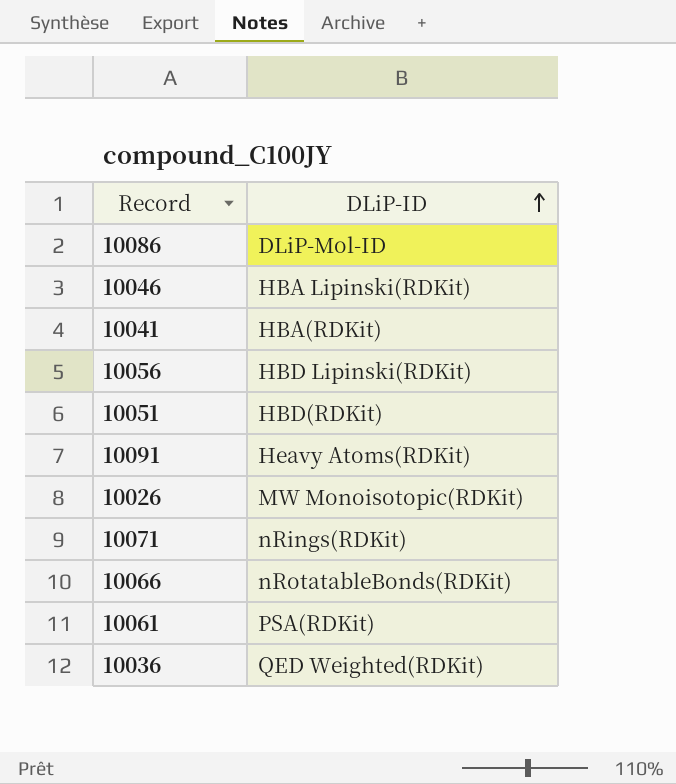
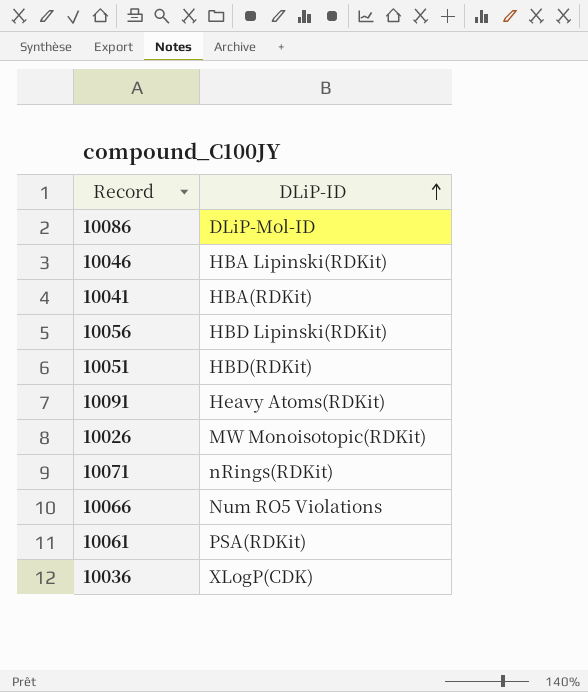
10066 | DLiP-ID: nRotatableBonds(RDKit) -> Num RO5 Violations
10036 | DLiP-ID: QED Weighted(RDKit) -> XLogP(CDK)

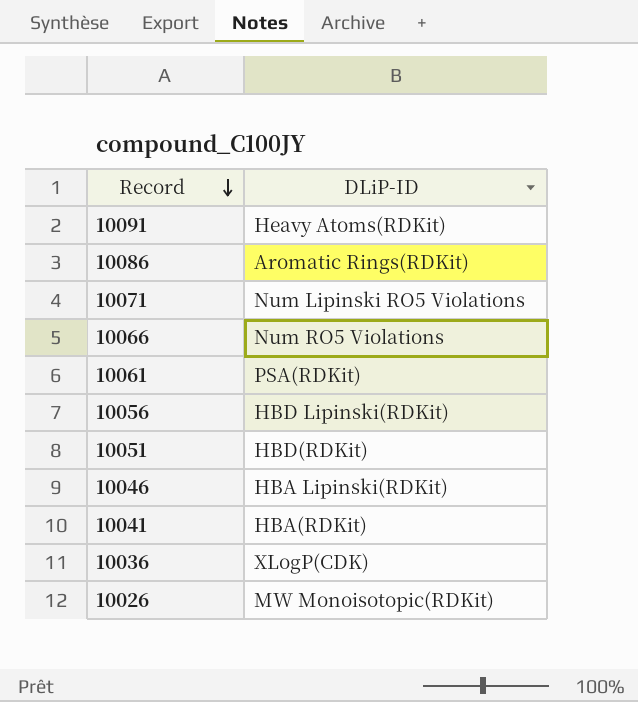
row order: DLiP-ID ascending -> Record descending
10086 | DLiP-ID: DLiP-Mol-ID -> Aromatic Rings(RDKit)
10071 | DLiP-ID: nRings(RDKit) -> Num Lipinski RO5 Violations

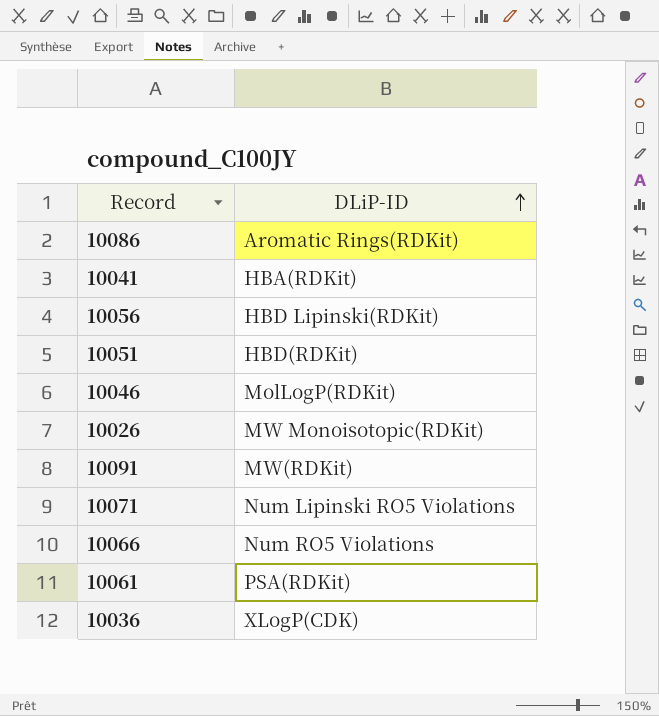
row order: Record descending -> DLiP-ID ascending
10046 | DLiP-ID: HBA Lipinski(RDKit) -> MolLogP(RDKit)
10091 | DLiP-ID: Heavy Atoms(RDKit) -> MW(RDKit)

